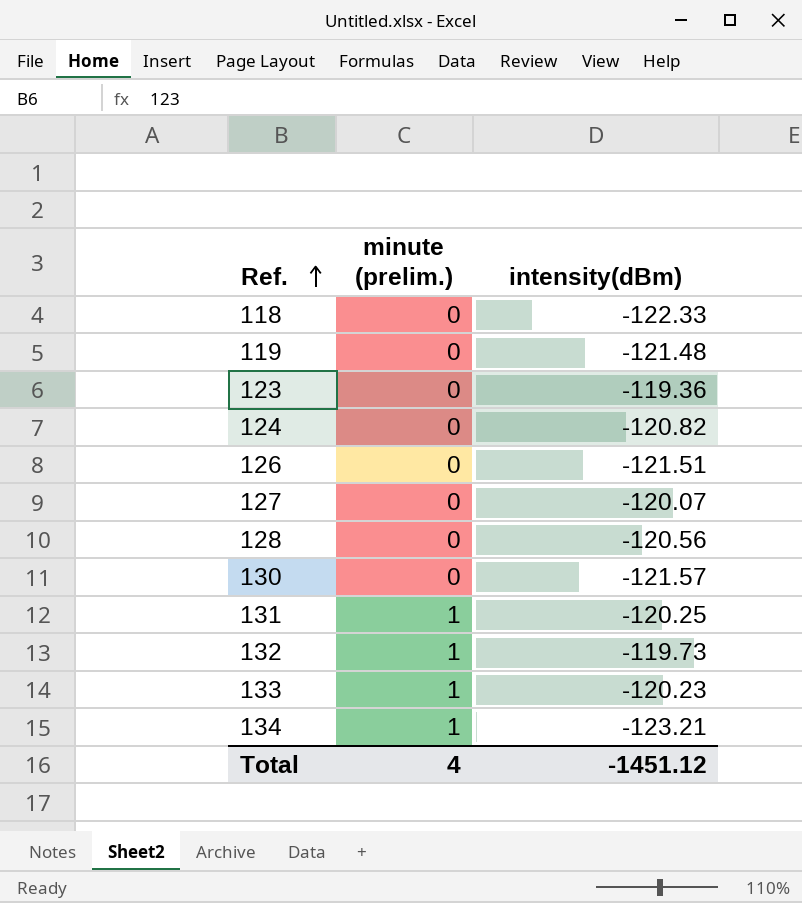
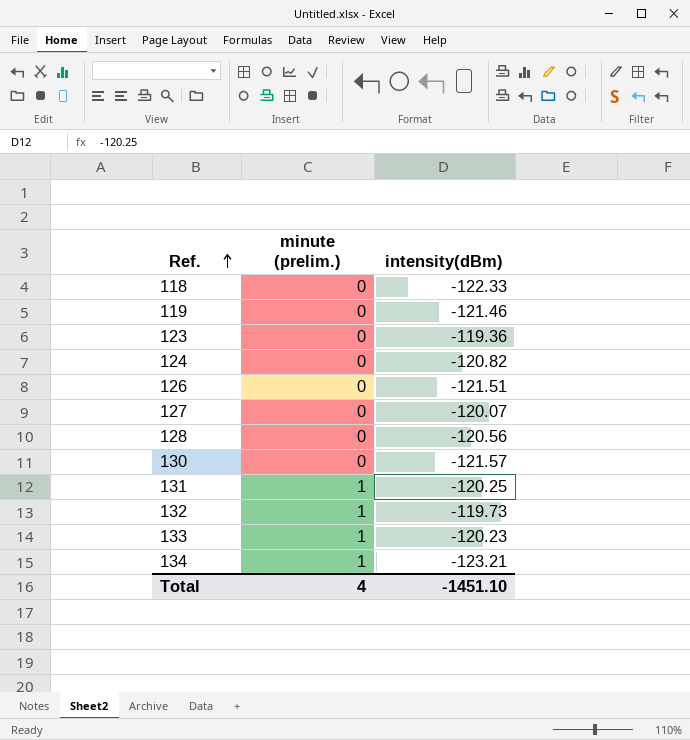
119 | intensity(dBm): -121.48 -> -121.46
Total | intensity(dBm): -1451.12 -> -1451.10

